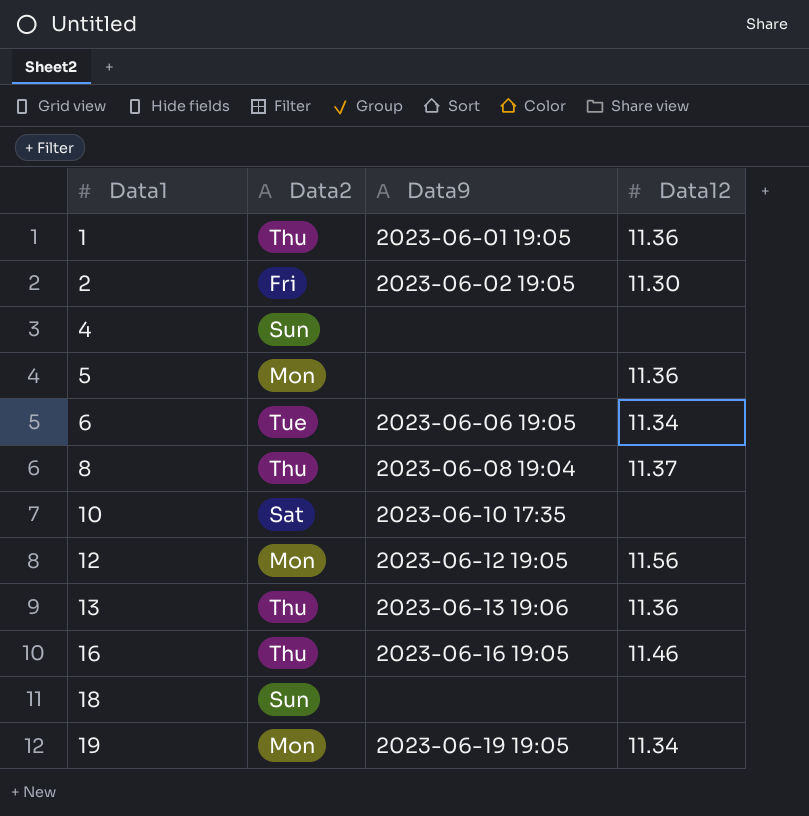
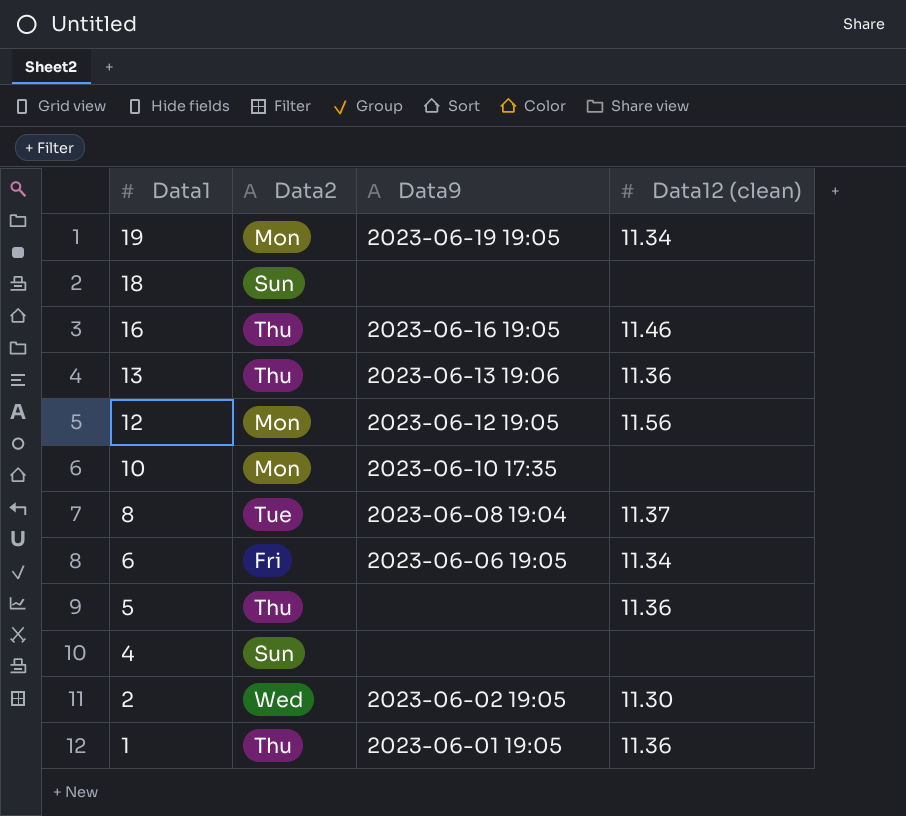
row order: Data1 ascending -> Data1 descending
column name: Data12 -> Data12 (clean)
10 | Data2: Sat -> Mon
8 | Data2: Thu -> Tue
6 | Data2: Tue -> Fri
5 | Data2: Mon -> Thu
2 | Data2: Fri -> Wed

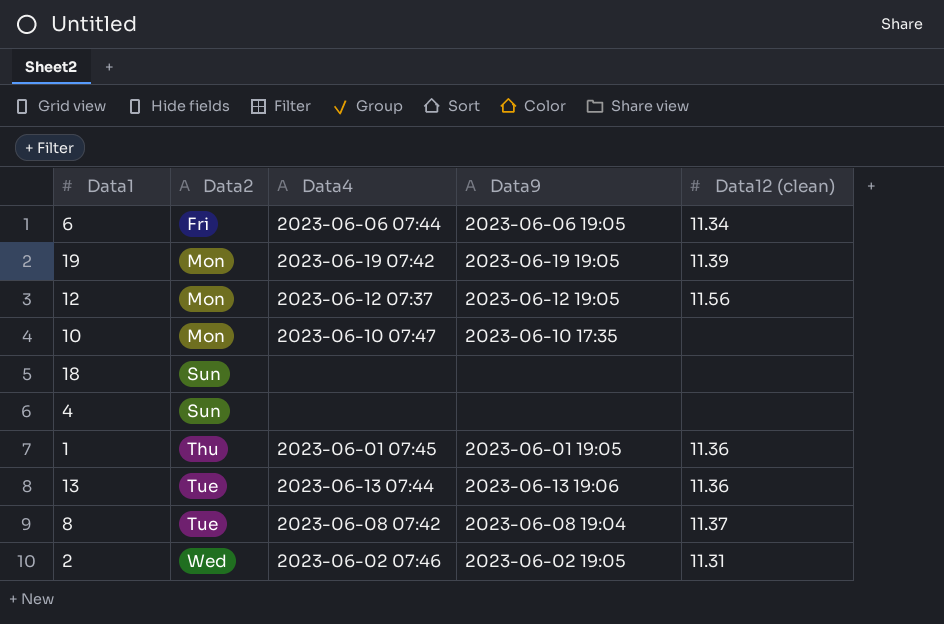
row order: Data1 descending -> Data2 ascending
column Data4 | position: none -> 3
row 16: Thu | 2023-06-16 19:05 | 11.46 -> none
row 5: Thu | none | 11.36 -> none
19 | Data12 (clean): 11.34 -> 11.39
13 | Data2: Thu -> Tue
2 | Data12 (clean): 11.30 -> 11.31

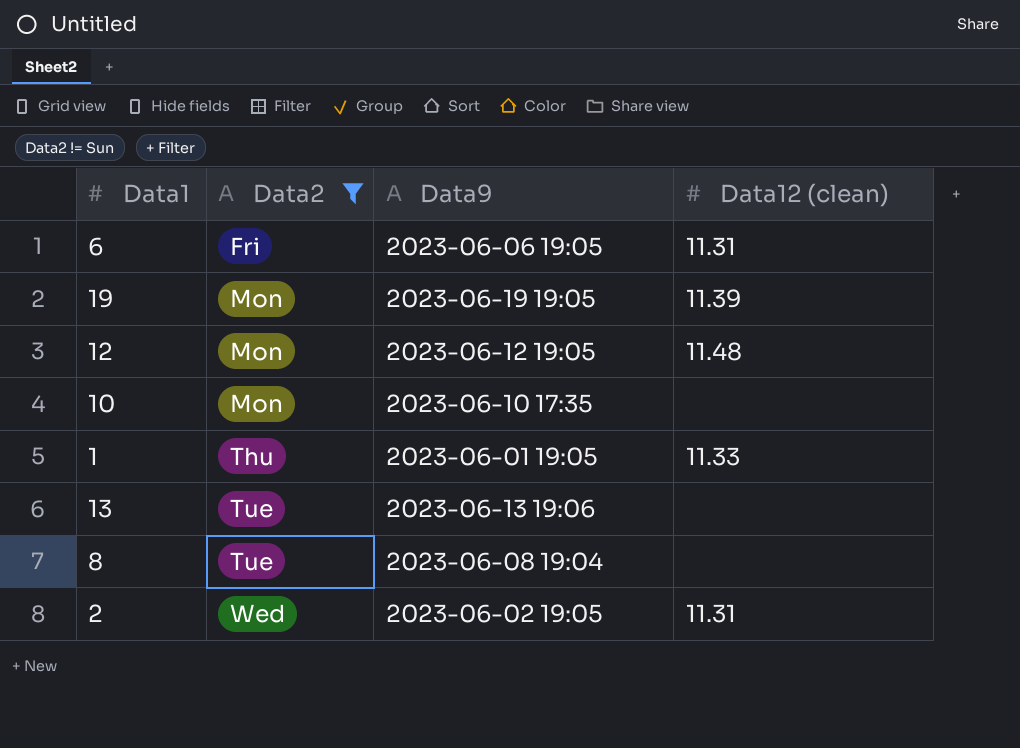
filter: none -> Data2 != Sun
column Data4 | position: 3 -> none
6 | Data12 (clean): 11.34 -> 11.31
12 | Data12 (clean): 11.56 -> 11.48
1 | Data12 (clean): 11.36 -> 11.33
13 | Data12 (clean): 11.36 -> none
8 | Data12 (clean): 11.37 -> none

